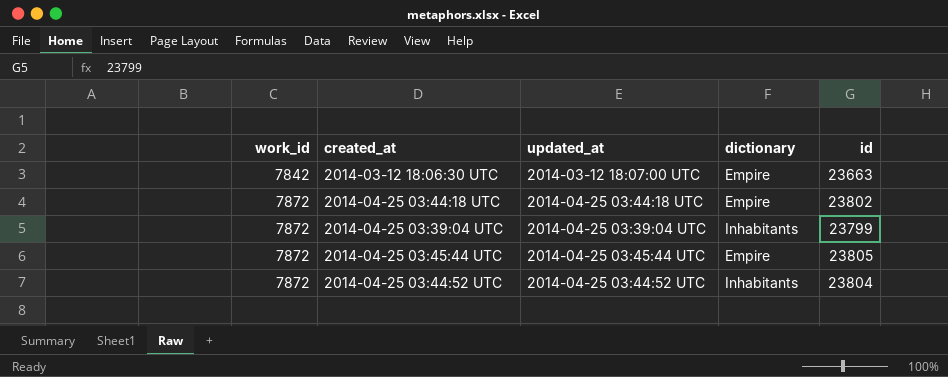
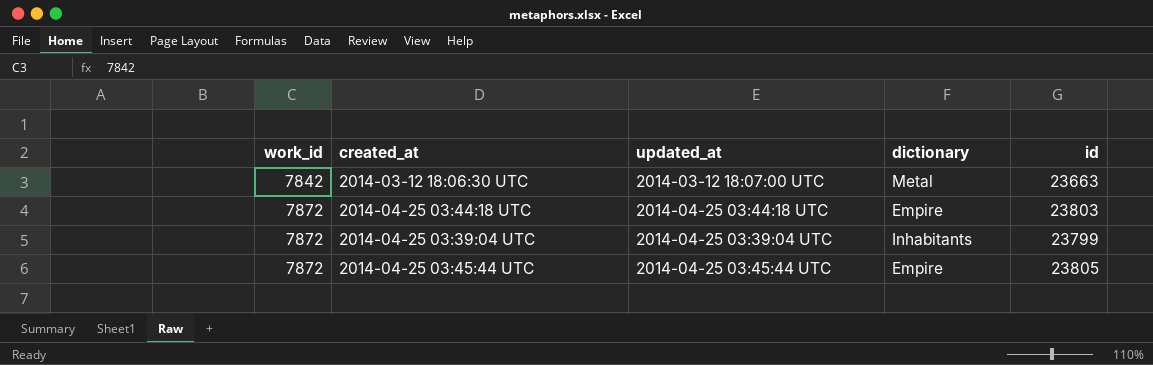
row 2014-04-25 03:44:52 UTC: 7872 | 2014-04-25 03:44:52 UTC | Inhabitants | 23804 -> none
2014-03-12 18:06:30 UTC | dictionary: Empire -> Metal
2014-04-25 03:44:18 UTC | id: 23802 -> 23803

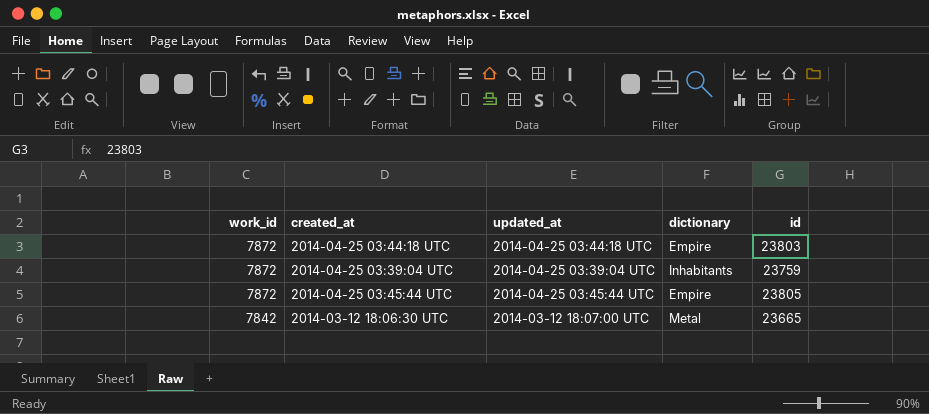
row order: work_id ascending -> work_id descending
2014-04-25 03:39:04 UTC | id: 23799 -> 23759
2014-03-12 18:06:30 UTC | id: 23663 -> 23665

